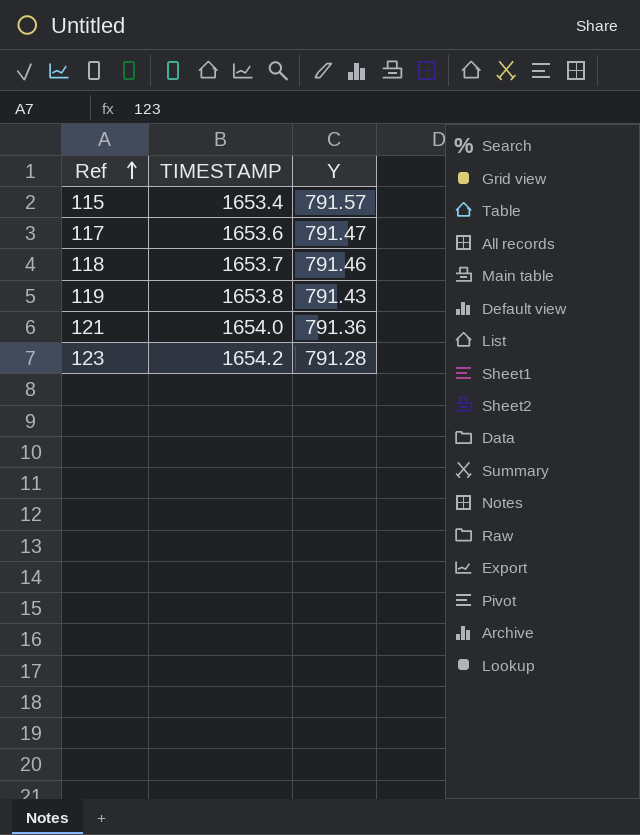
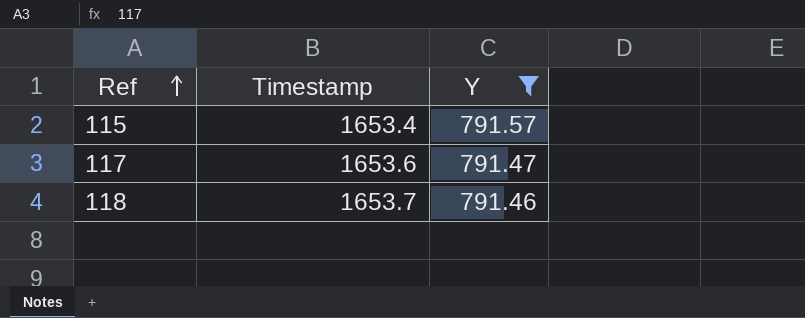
filter: none -> Y >= 791.46
column name: TIMESTAMP -> Timestamp

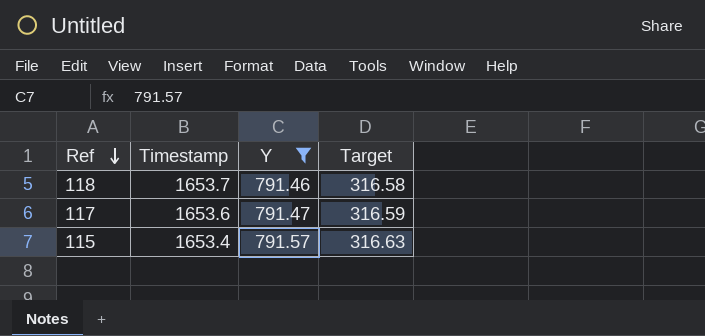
row order: Ref ascending -> Ref descending
column Target | formula: none -> [Y] * 0.4

